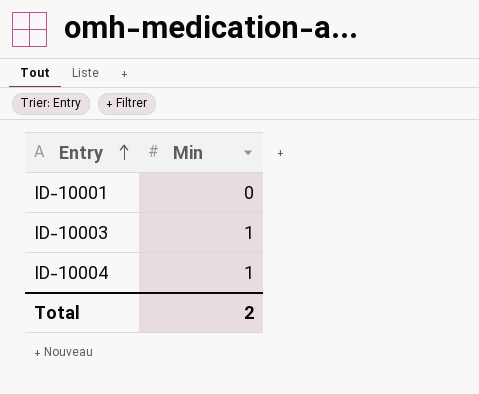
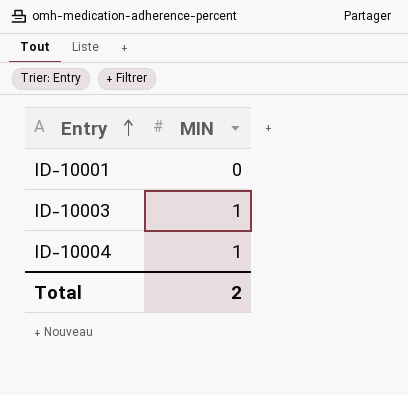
column name: Min -> MIN

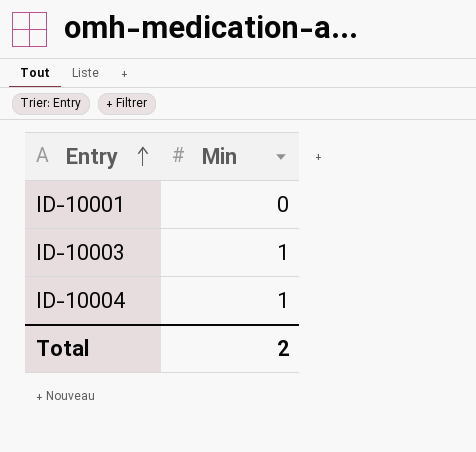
column name: MIN -> Min

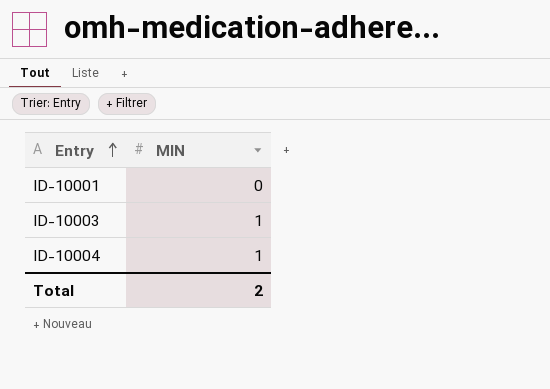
column name: Min -> MIN

